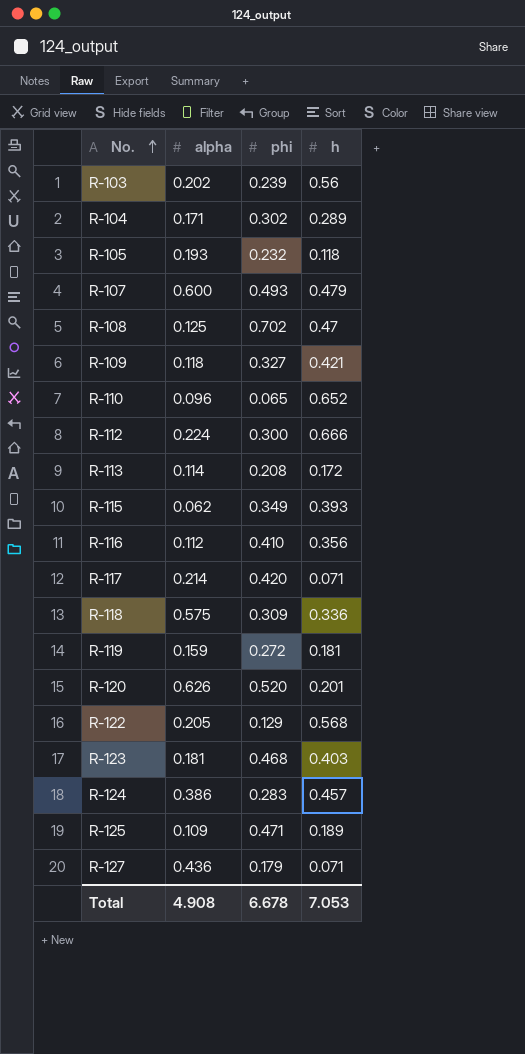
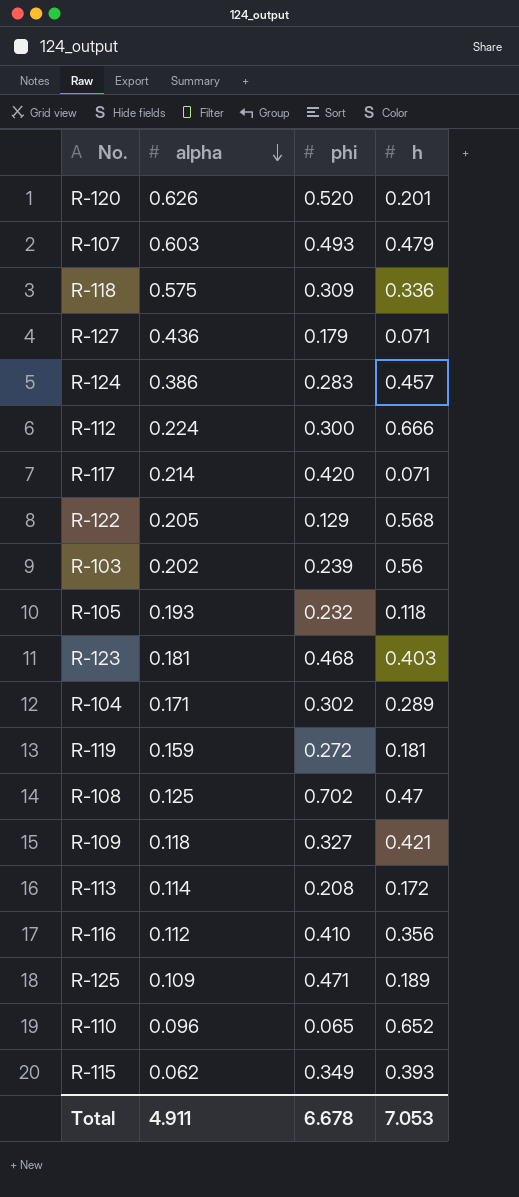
row order: No. ascending -> alpha descending
R-107 | alpha: 0.600 -> 0.603
Total | alpha: 4.908 -> 4.911

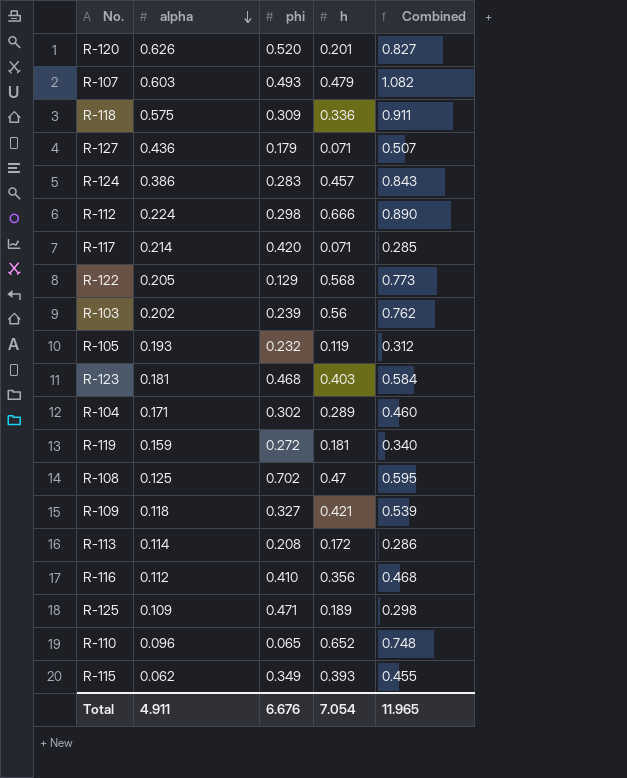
column Combined | formula: none -> [alpha] + [h]
R-112 | phi: 0.300 -> 0.298
R-105 | h: 0.118 -> 0.119
Total | phi: 6.678 -> 6.676
Total | h: 7.053 -> 7.054

